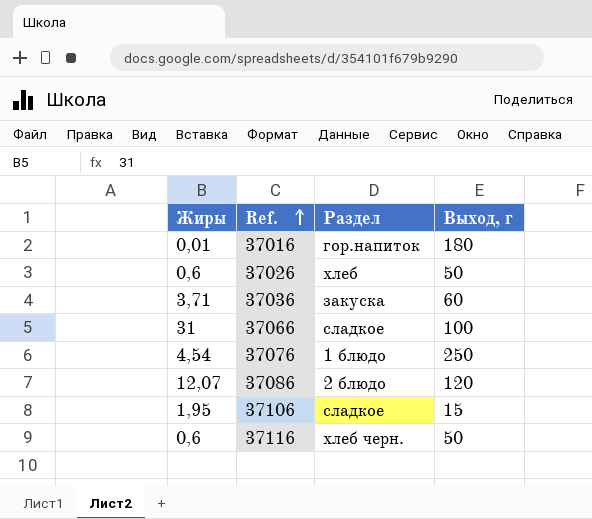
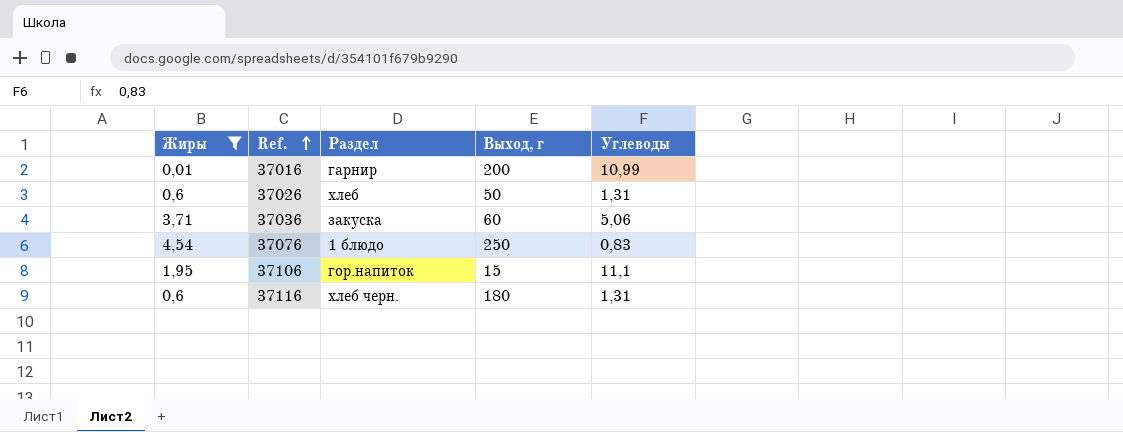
filter: none -> Жиры <= 4,54
column Углеводы | position: none -> 5
37016 | Раздел: гор.напиток -> гарнир
37016 | Выход, г: 180 -> 200
37106 | Раздел: сладкое -> гор.напиток
37116 | Выход, г: 50 -> 180

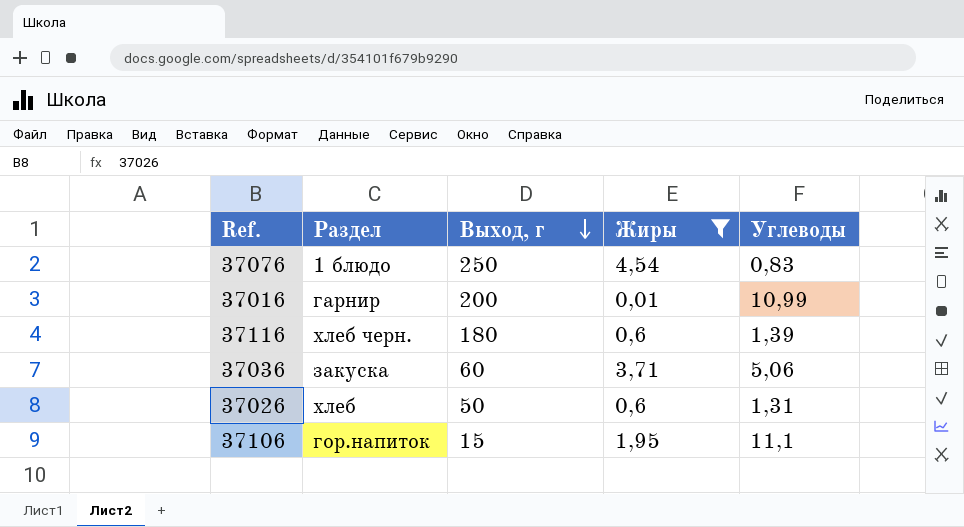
row order: Ref. ascending -> Выход, г descending
column Жиры | position: 1 -> 4
37116 | Углеводы: 1,31 -> 1,39

